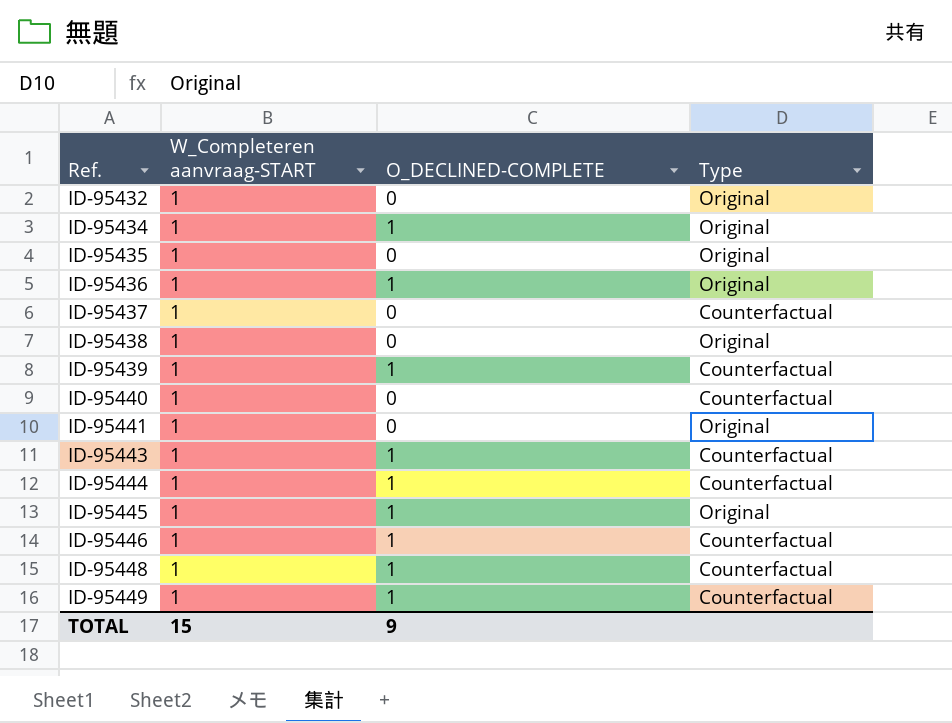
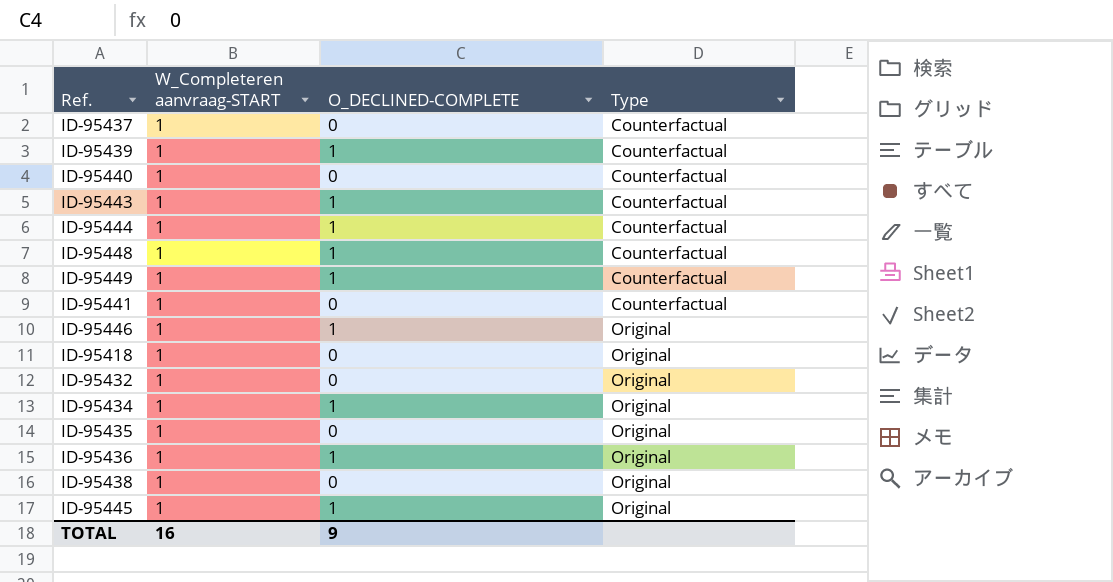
row order: Ref. ascending -> Type ascending
ID-95441 | Type: Original -> Counterfactual
ID-95446 | Type: Counterfactual -> Original
row ID-95418: none -> 1 | 0 | Original
TOTAL | W_Completeren aanvraag-START: 15 -> 16

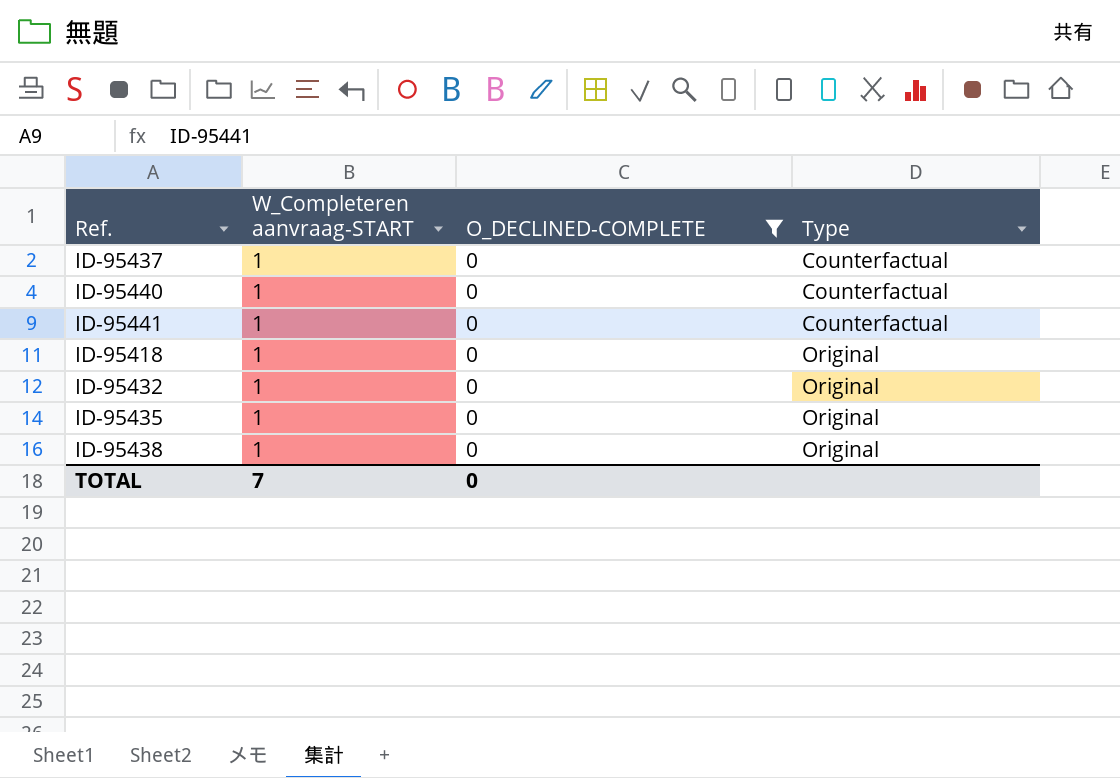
filter: none -> O_DECLINED-COMPLETE = 0
TOTAL | W_Completeren aanvraag-START: 16 -> 7
TOTAL | O_DECLINED-COMPLETE: 9 -> 0

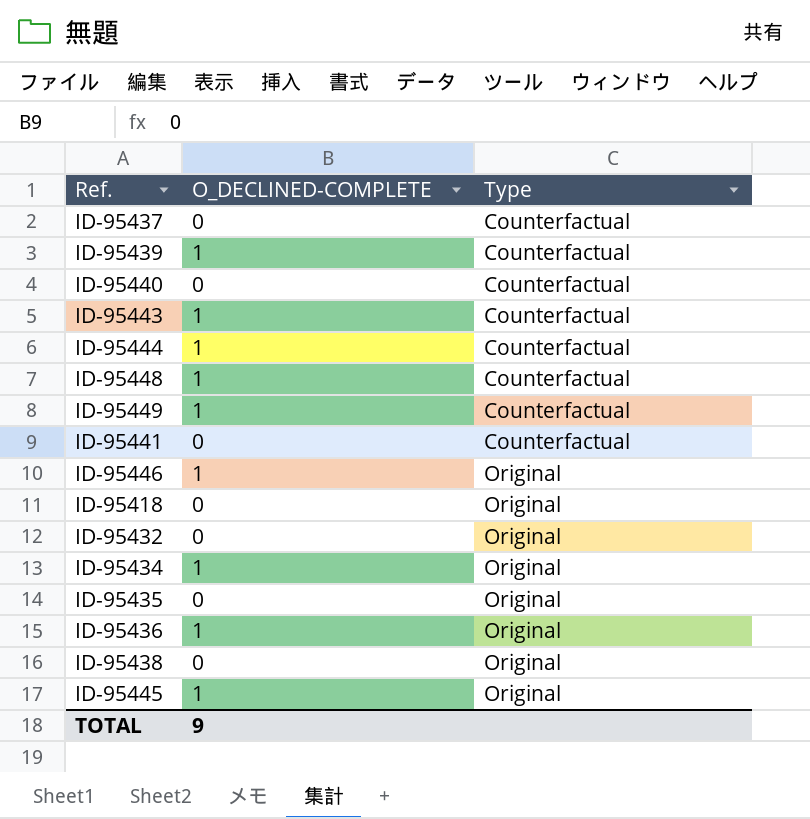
filter: O_DECLINED-COMPLETE = 0 -> none
column W_Completeren aanvraag-START | position: 2 -> none
TOTAL | O_DECLINED-COMPLETE: 0 -> 9

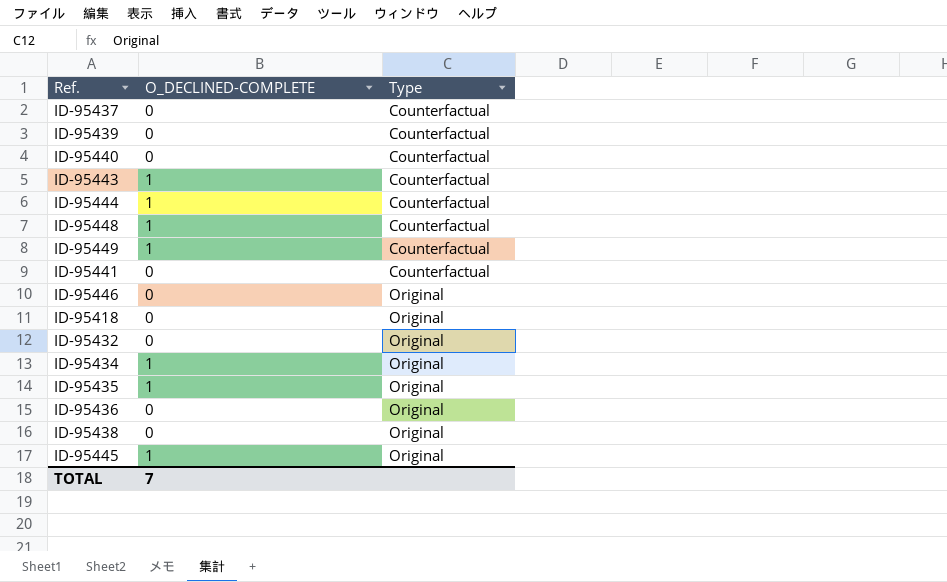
ID-95439 | O_DECLINED-COMPLETE: 1 -> 0
ID-95446 | O_DECLINED-COMPLETE: 1 -> 0
ID-95435 | O_DECLINED-COMPLETE: 0 -> 1
ID-95436 | O_DECLINED-COMPLETE: 1 -> 0
TOTAL | O_DECLINED-COMPLETE: 9 -> 7

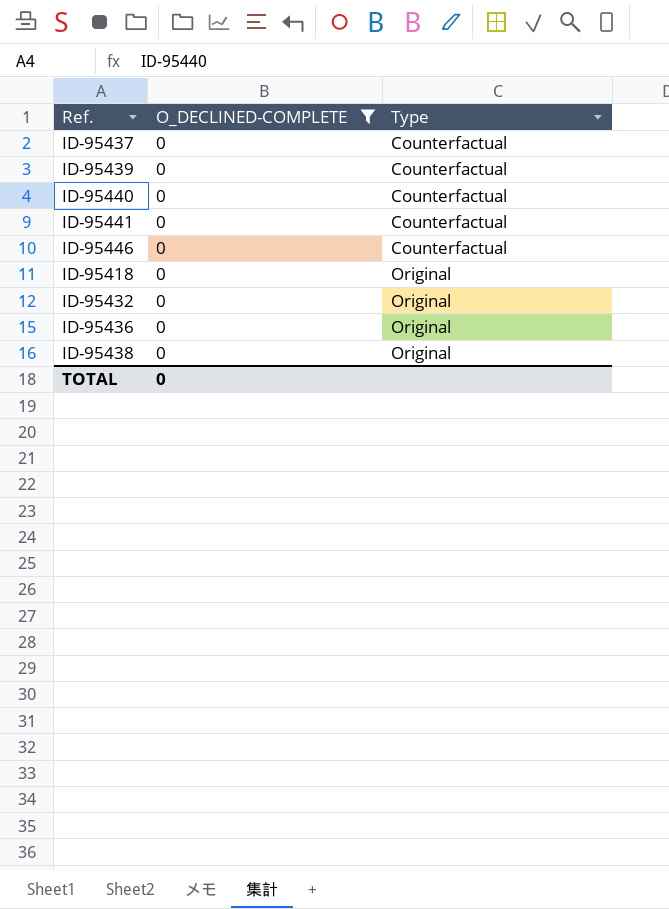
filter: none -> O_DECLINED-COMPLETE = 0
ID-95446 | Type: Original -> Counterfactual
TOTAL | O_DECLINED-COMPLETE: 7 -> 0

